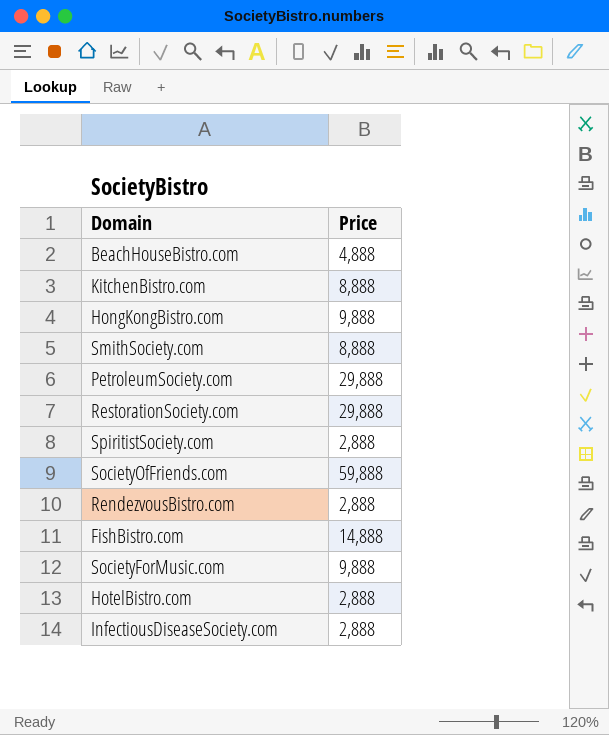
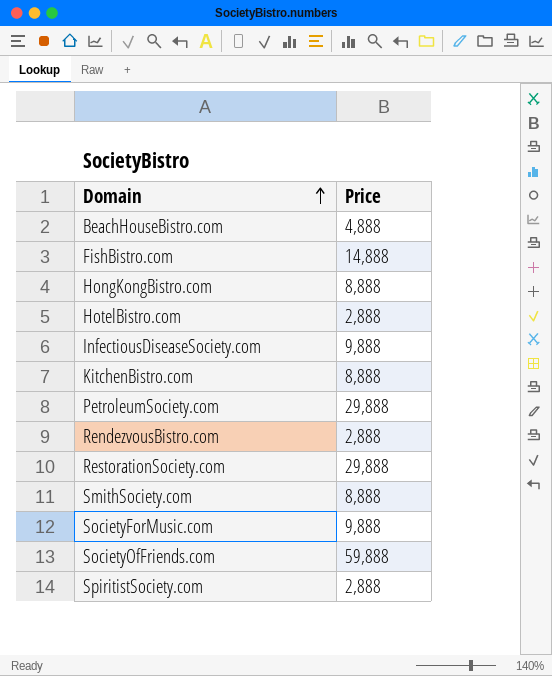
row order: none -> Domain ascending
HongKongBistro.com | Price: 9,888 -> 8,888
InfectiousDiseaseSociety.com | Price: 2,888 -> 9,888

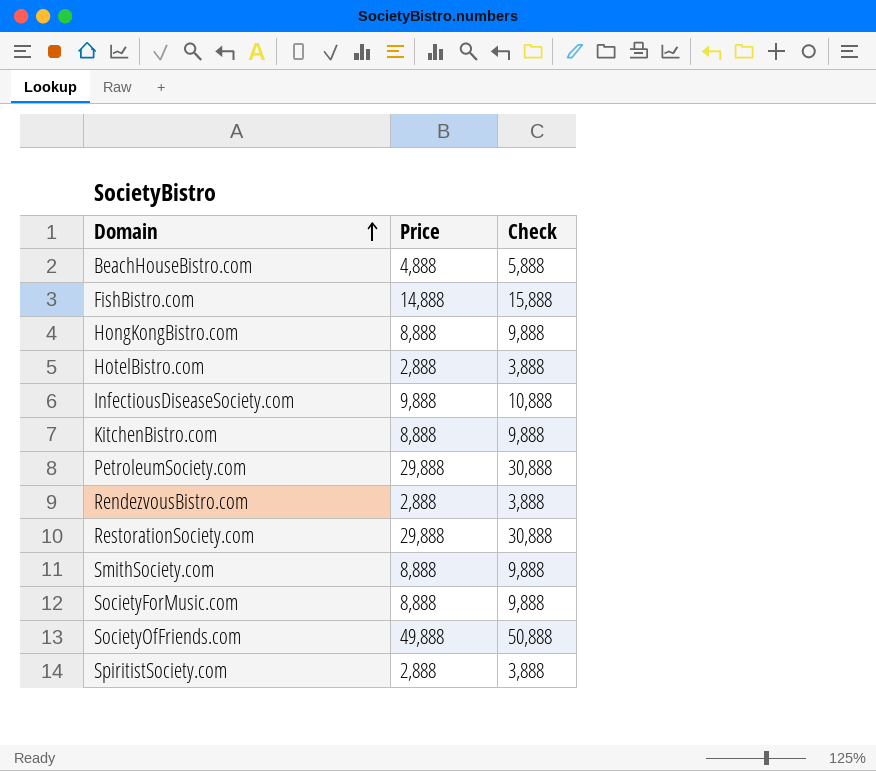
column Check | formula: none -> [Price] + 1000
SocietyForMusic.com | Price: 9,888 -> 8,888
SocietyOfFriends.com | Price: 59,888 -> 49,888

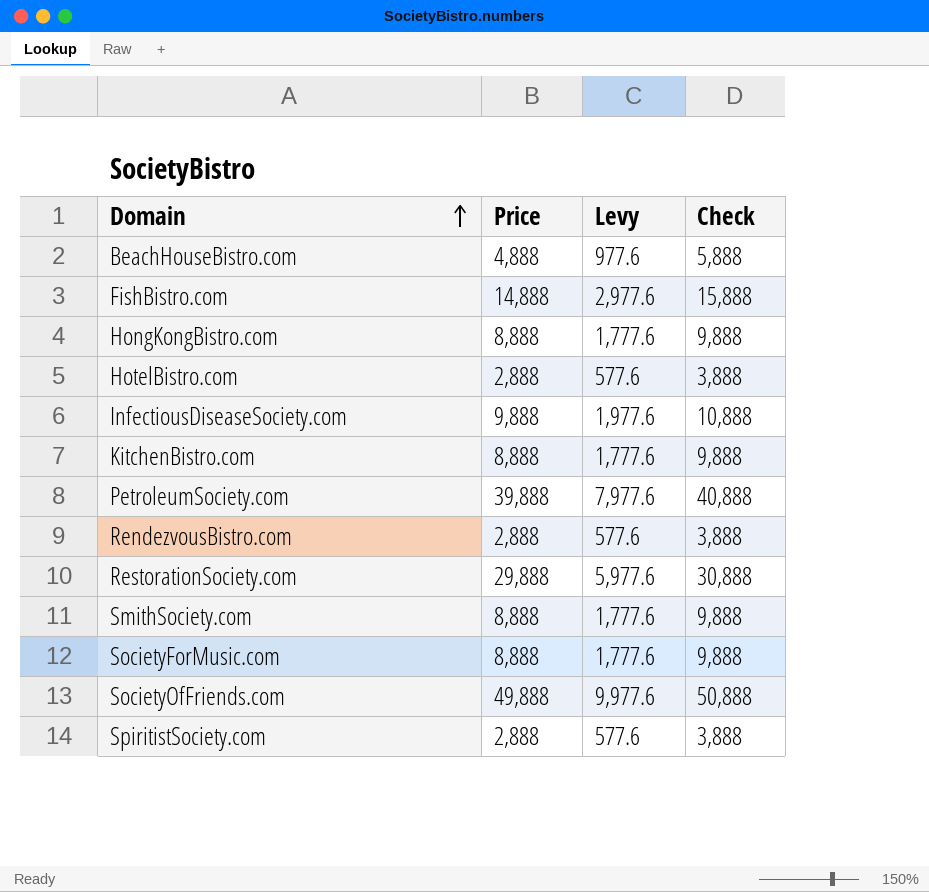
column Levy | formula: none -> [Price] * 0.2
PetroleumSociety.com | Price: 29,888 -> 39,888
PetroleumSociety.com | Check: 30,888 -> 40,888

